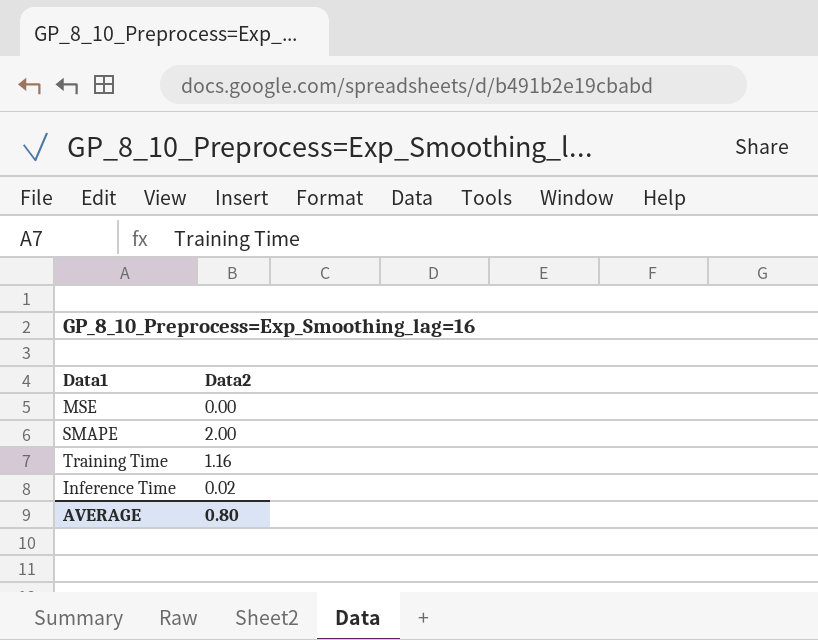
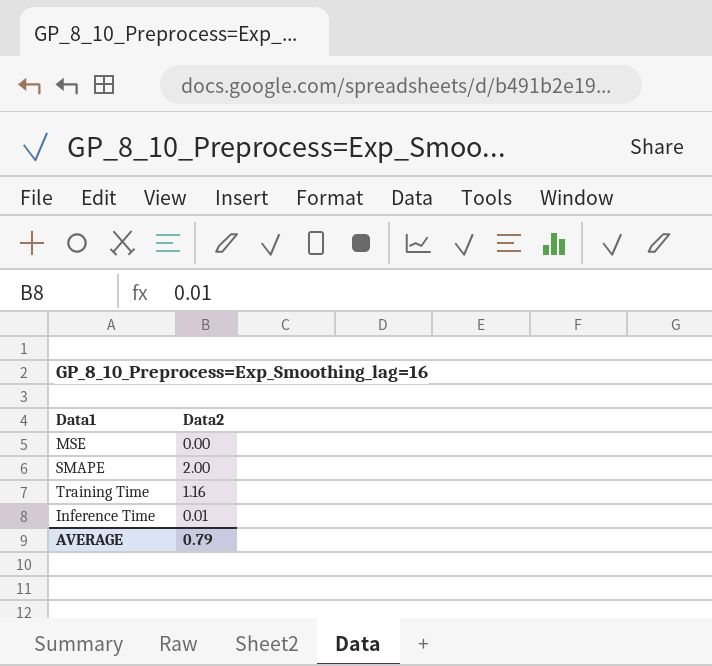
Inference Time | Data2: 0.02 -> 0.01
AVERAGE | Data2: 0.80 -> 0.79

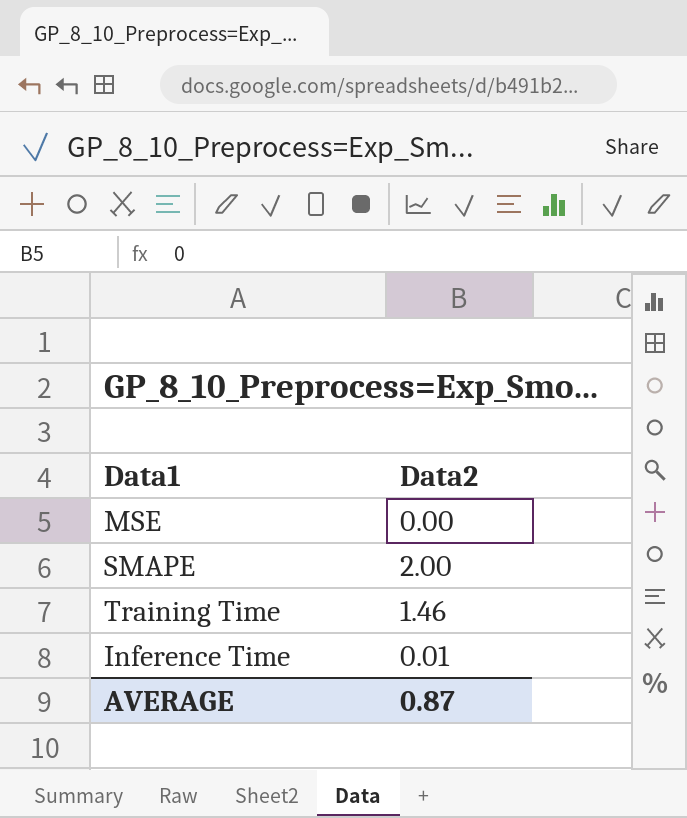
Training Time | Data2: 1.16 -> 1.46
AVERAGE | Data2: 0.79 -> 0.87

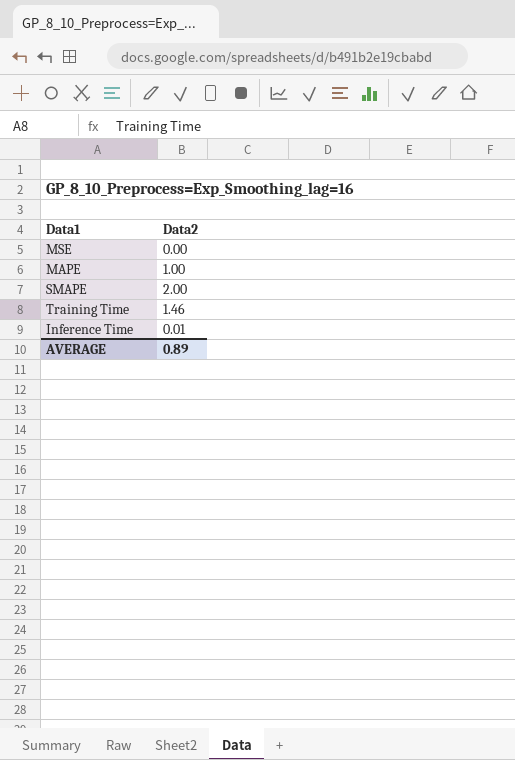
row MAPE: none -> 1.00
AVERAGE | Data2: 0.87 -> 0.89

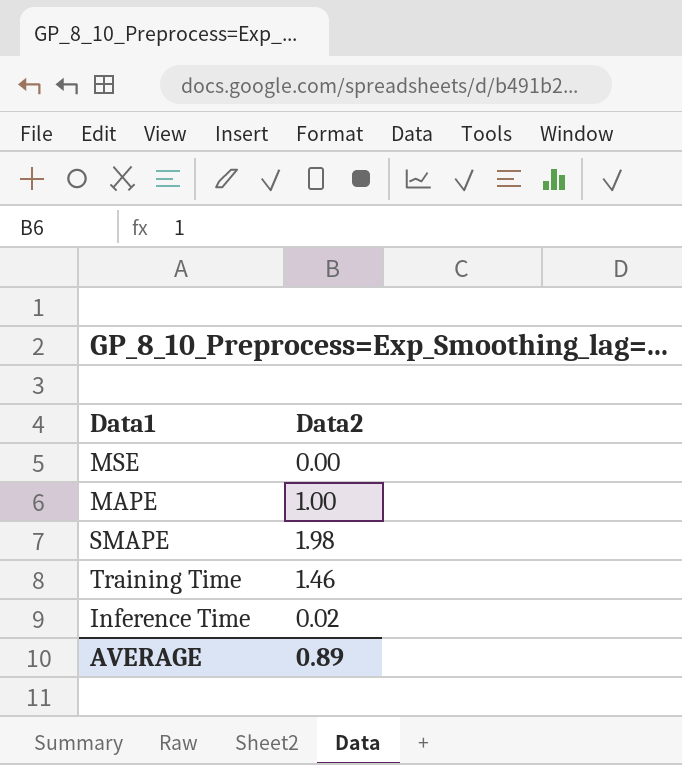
SMAPE | Data2: 2.00 -> 1.98
Inference Time | Data2: 0.01 -> 0.02

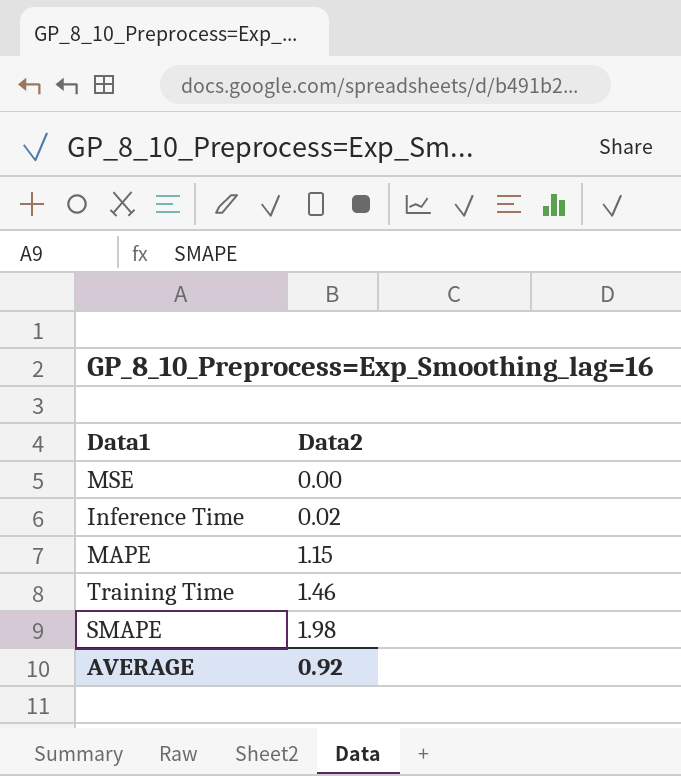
row order: none -> Data2 ascending
MAPE | Data2: 1.00 -> 1.15
AVERAGE | Data2: 0.89 -> 0.92

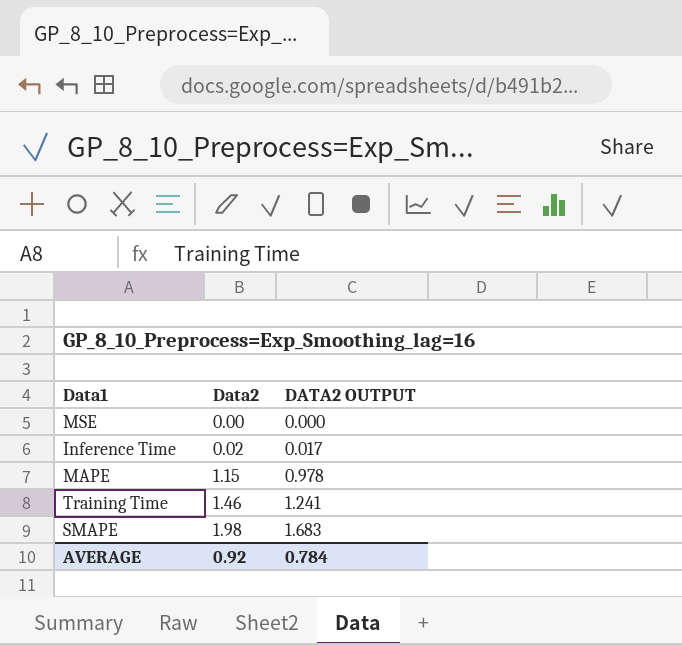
column DATA2 OUTPUT | formula: none -> [Data2] * 0.85

